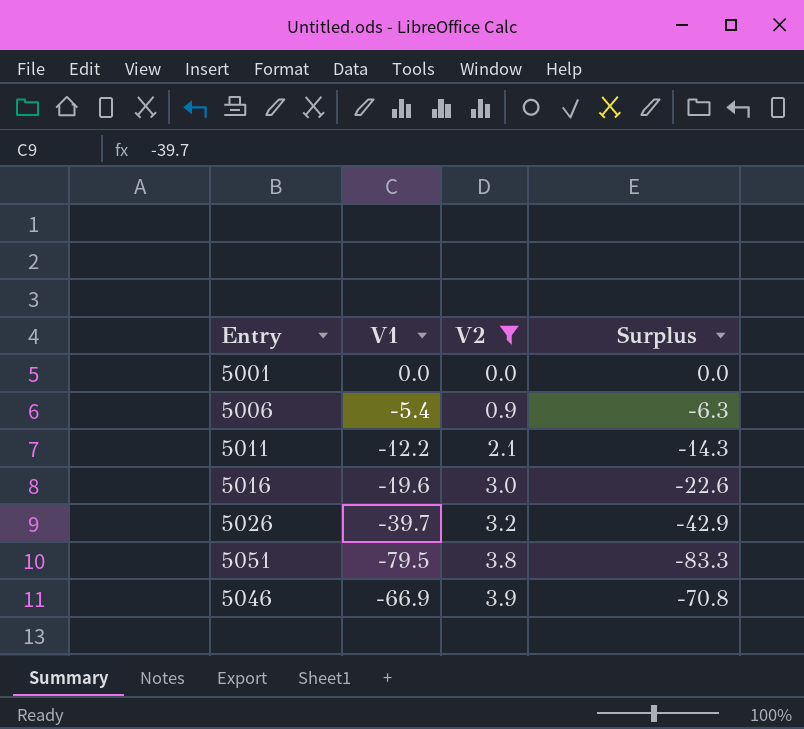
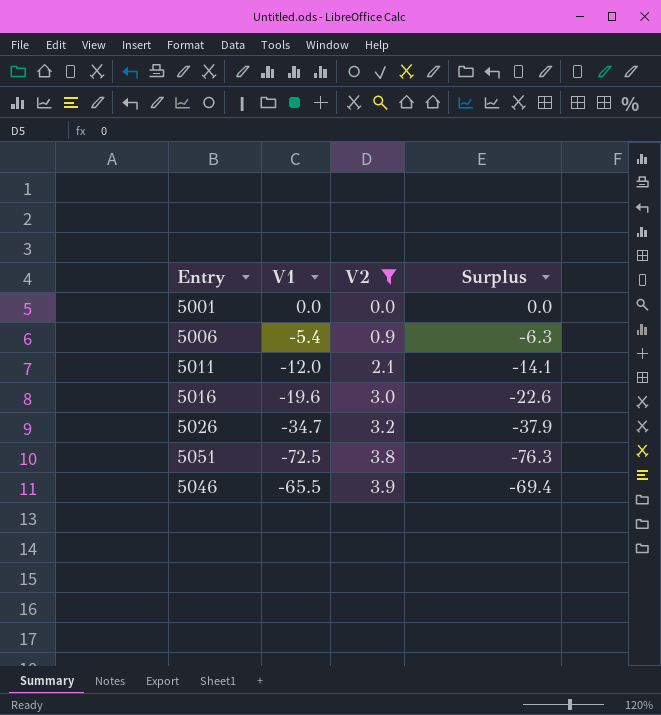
5011 | V1: -12.2 -> -12.0
5011 | Surplus: -14.3 -> -14.1
5026 | V1: -39.7 -> -34.7
5026 | Surplus: -42.9 -> -37.9
5051 | V1: -79.5 -> -72.5
5051 | Surplus: -83.3 -> -76.3
5046 | V1: -66.9 -> -65.5
5046 | Surplus: -70.8 -> -69.4

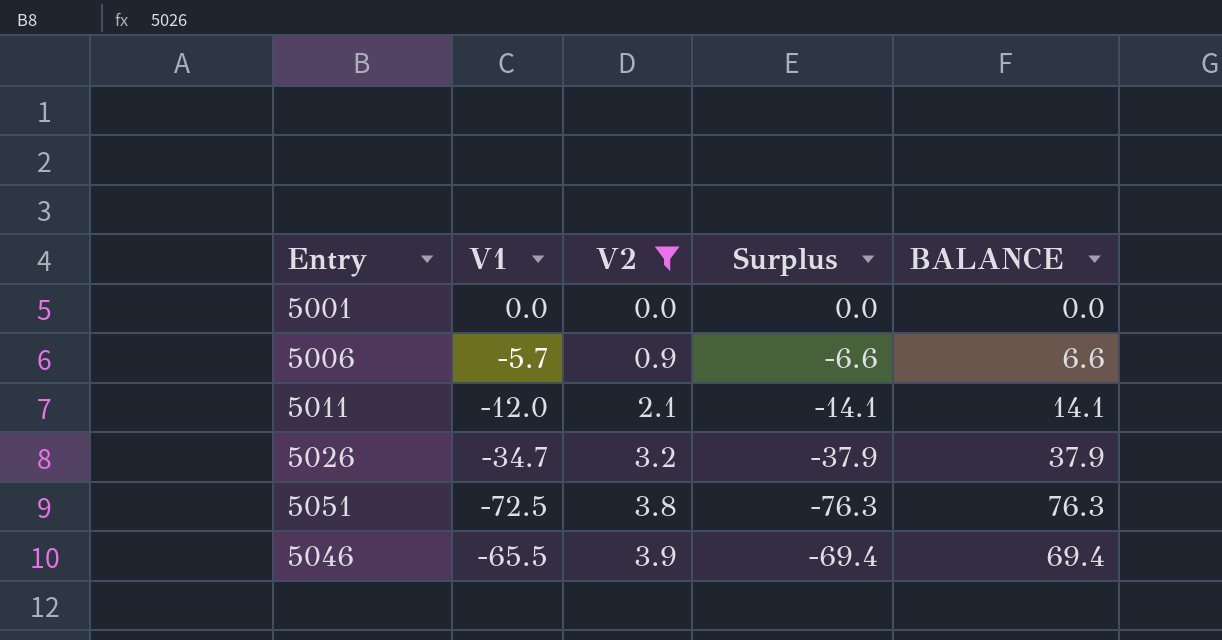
column BALANCE | formula: none -> [V2] - [V1]
row 5016: -19.6 | 3.0 | -22.6 -> none
5006 | V1: -5.4 -> -5.7
5006 | Surplus: -6.3 -> -6.6

